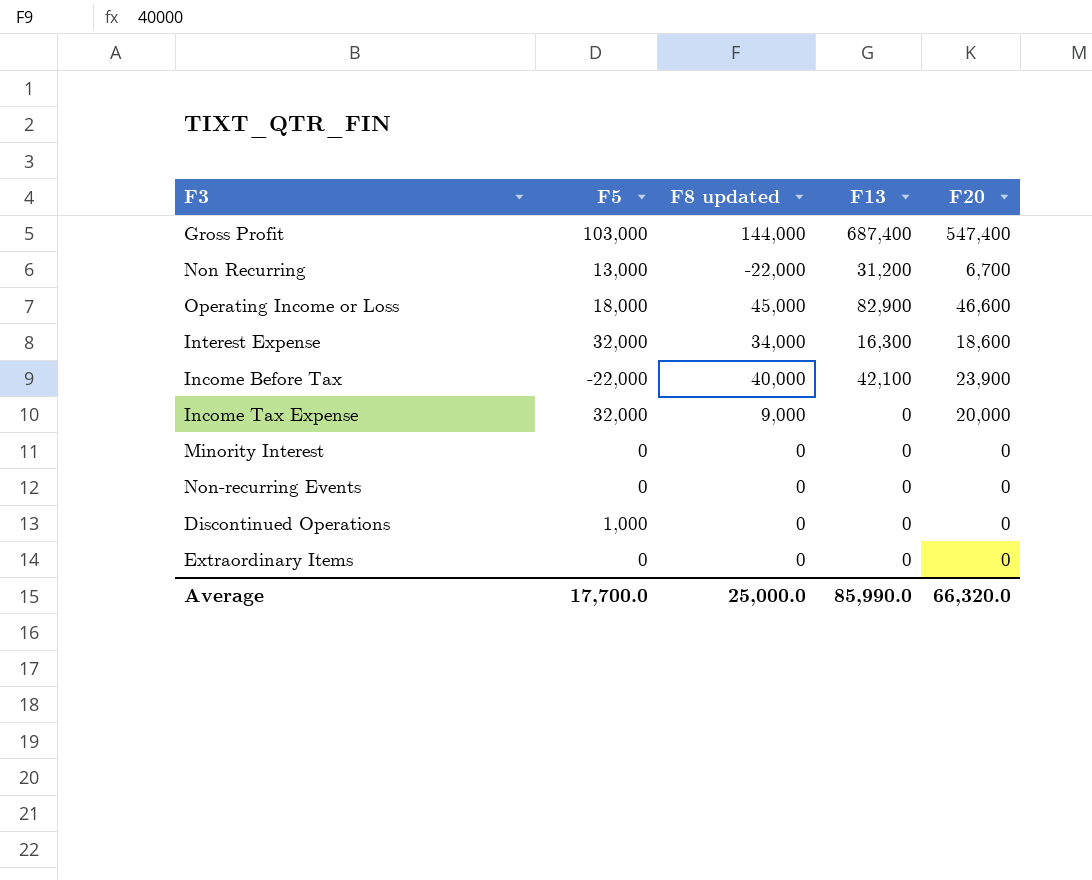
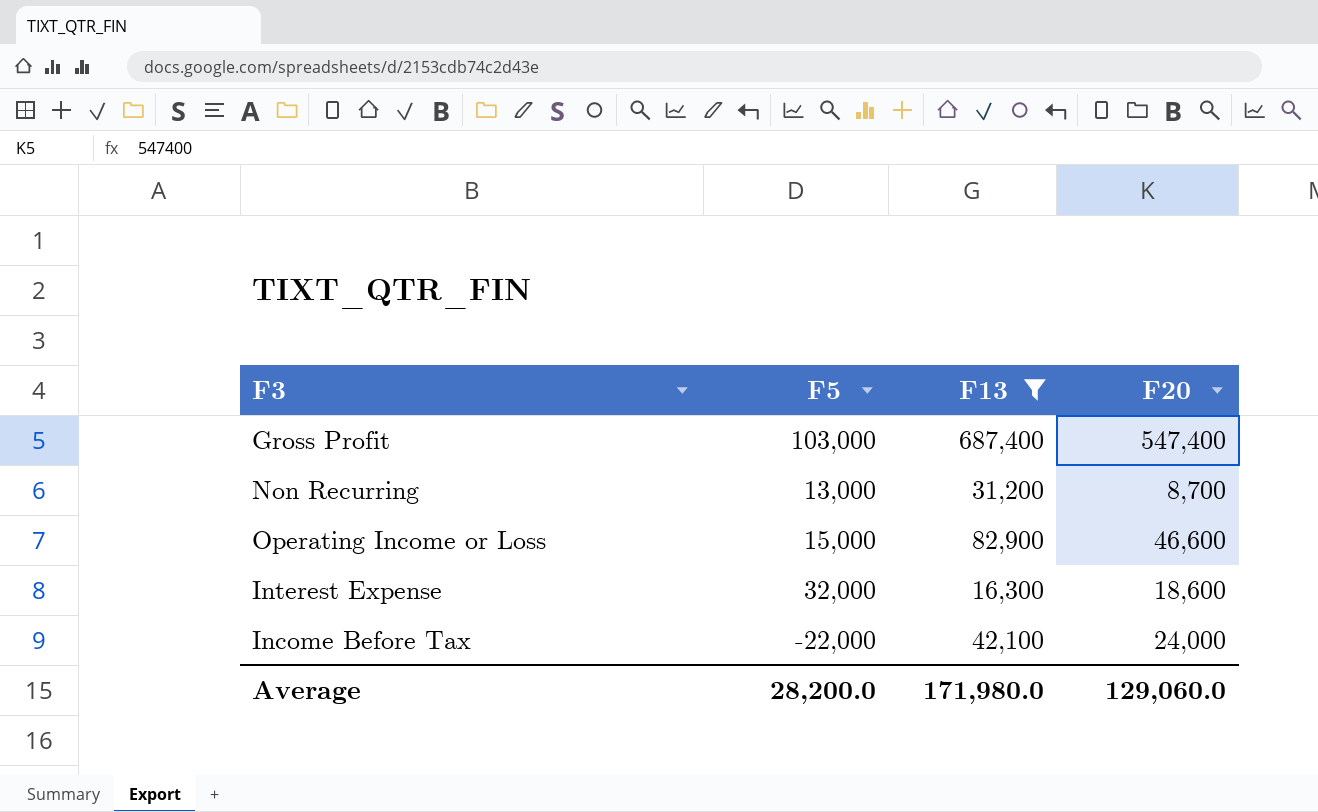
filter: none -> F13 != 0
column F8 updated | position: 3 -> none
Non Recurring | F20: 6,700 -> 8,700
Operating Income or Loss | F5: 18,000 -> 15,000
Income Before Tax | F20: 23,900 -> 24,000
Average | F5: 17,700.0 -> 28,200.0
Average | F13: 85,990.0 -> 171,980.0
Average | F20: 66,320.0 -> 129,060.0

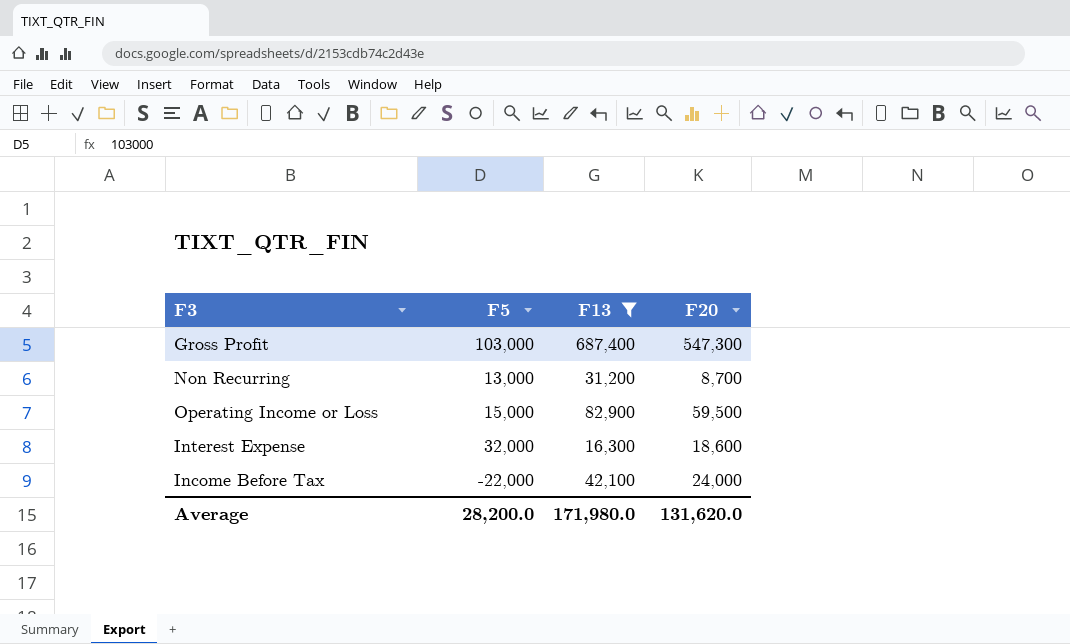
Gross Profit | F20: 547,400 -> 547,300
Operating Income or Loss | F20: 46,600 -> 59,500
Average | F20: 129,060.0 -> 131,620.0

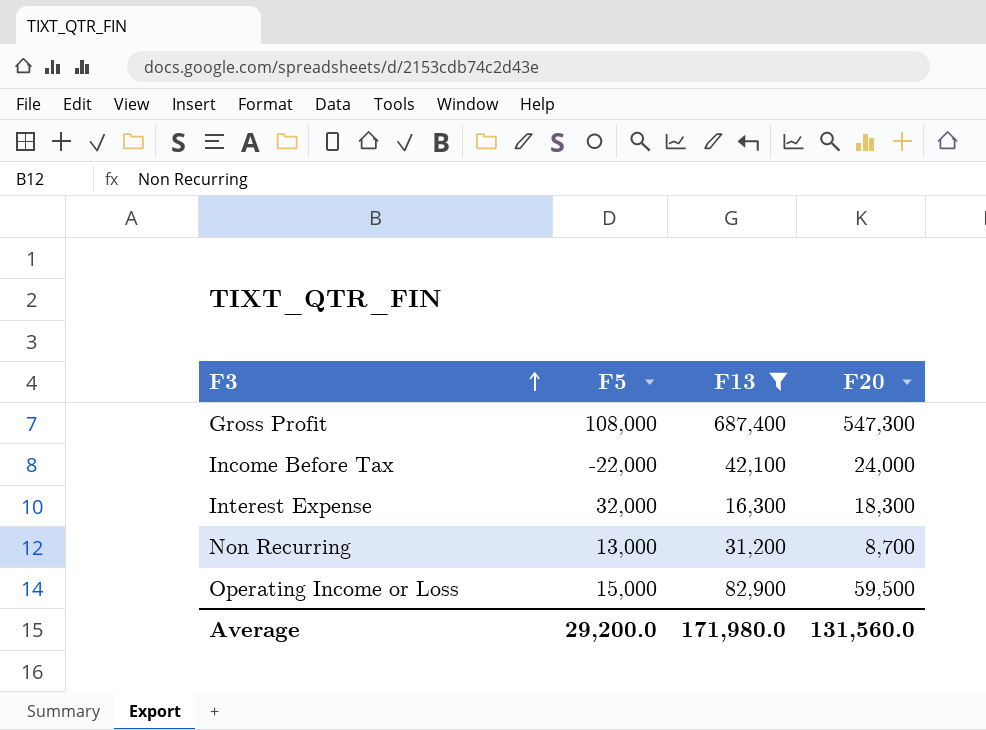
row order: none -> F3 ascending
Gross Profit | F5: 103,000 -> 108,000
Interest Expense | F20: 18,600 -> 18,300
Average | F5: 28,200.0 -> 29,200.0
Average | F20: 131,620.0 -> 131,560.0

